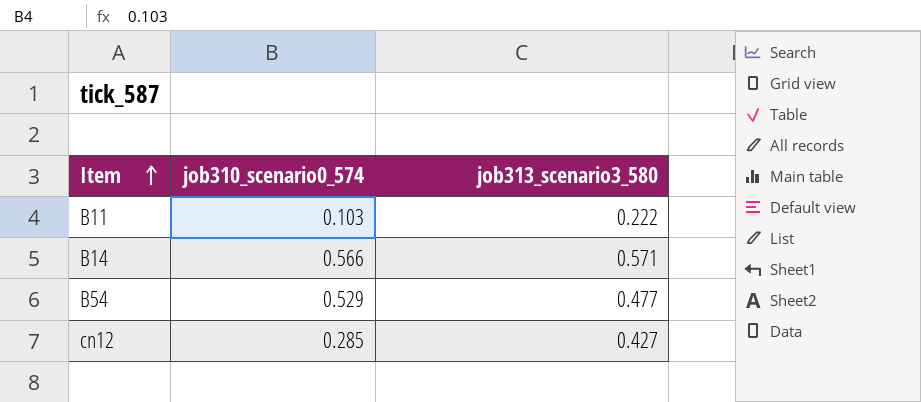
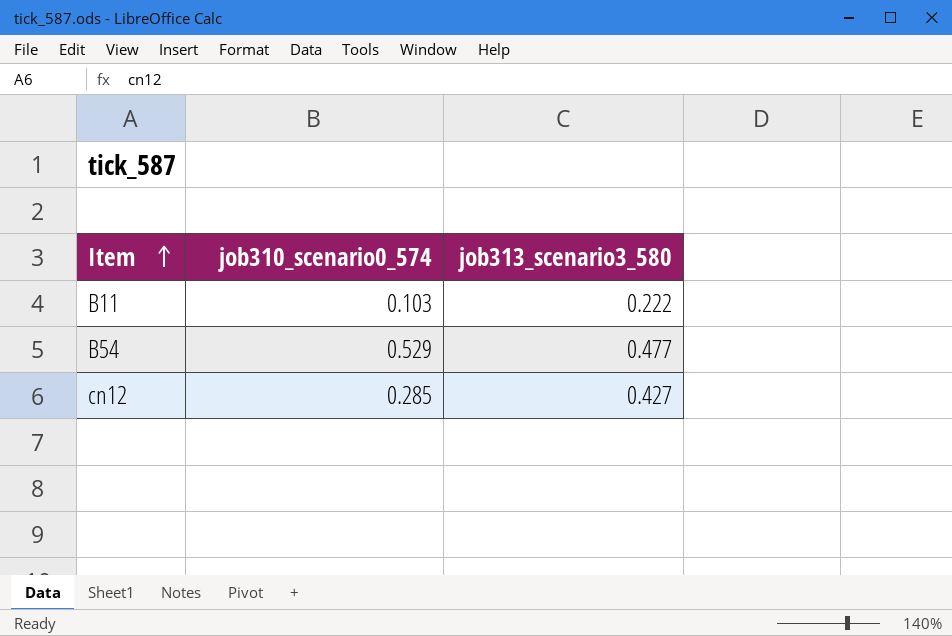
row B14: 0.566 | 0.571 -> none

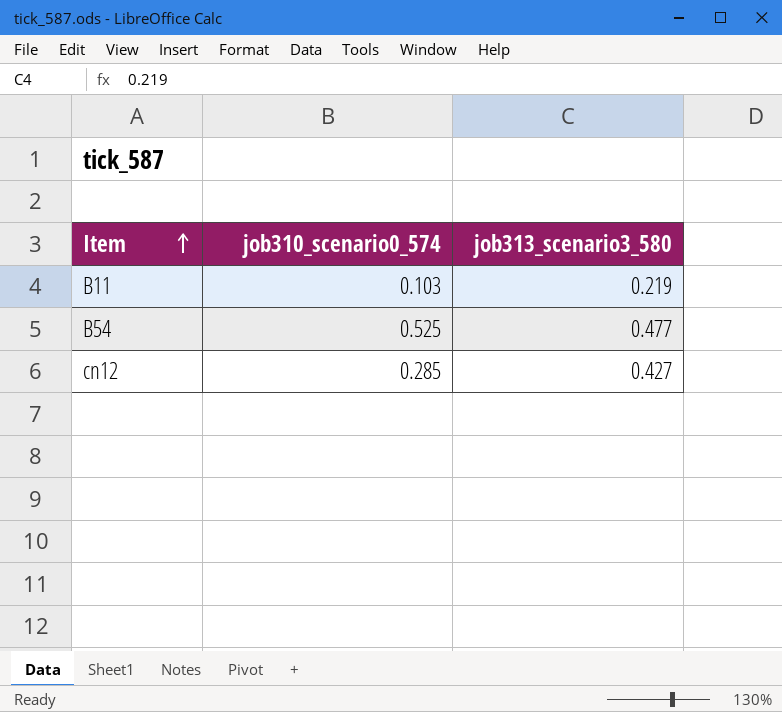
B11 | job313_scenario3_580: 0.222 -> 0.219
B54 | job310_scenario0_574: 0.529 -> 0.525

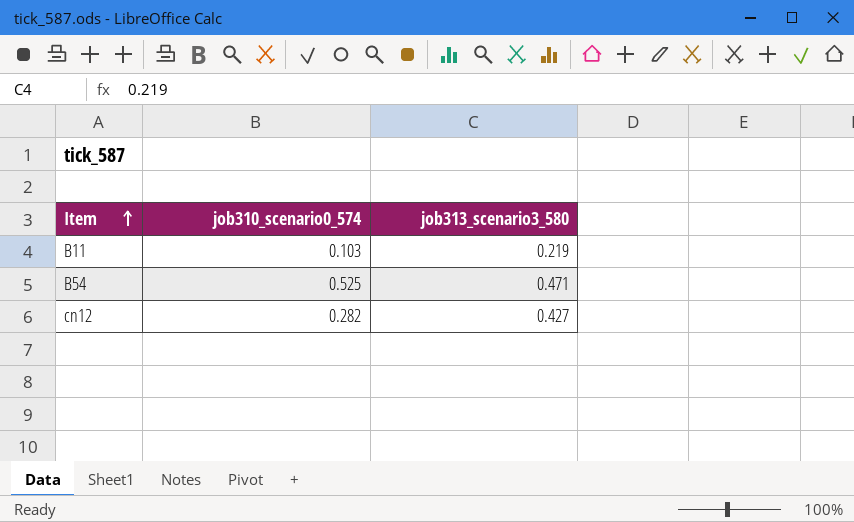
B54 | job313_scenario3_580: 0.477 -> 0.471
cn12 | job310_scenario0_574: 0.285 -> 0.282

